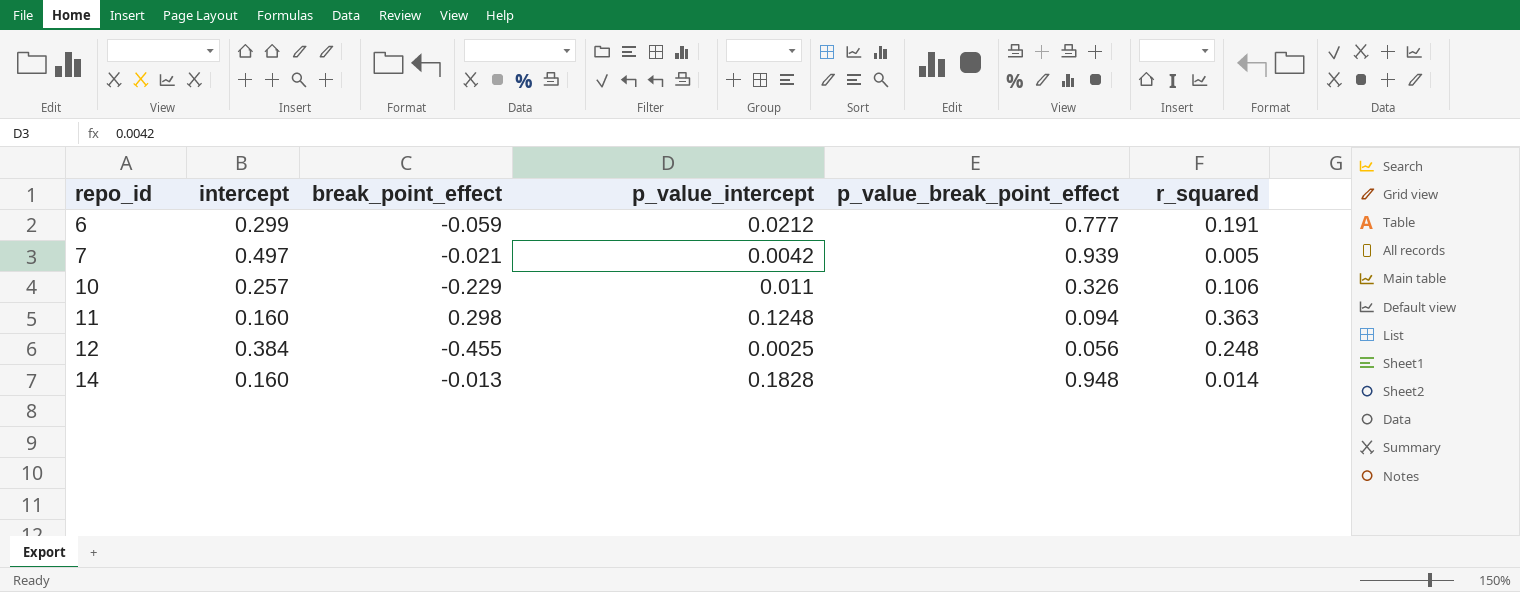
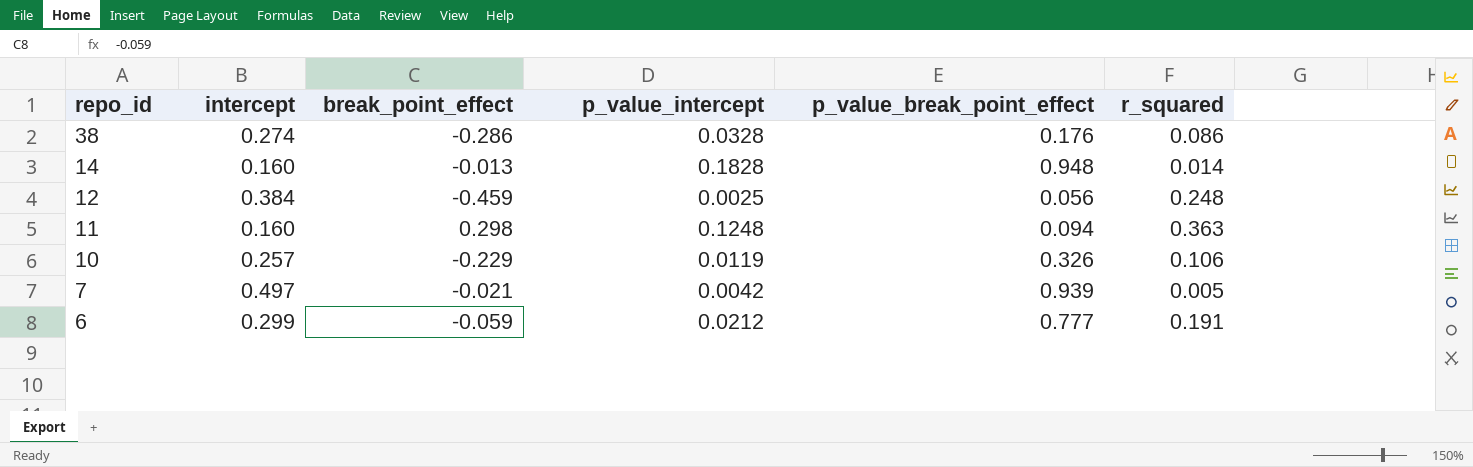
row order: repo_id ascending -> repo_id descending
row 38: none -> 0.274 | -0.286 | 0.0328 | 0.176 | 0.086
12 | break_point_effect: -0.455 -> -0.459
10 | p_value_intercept: 0.011 -> 0.0119

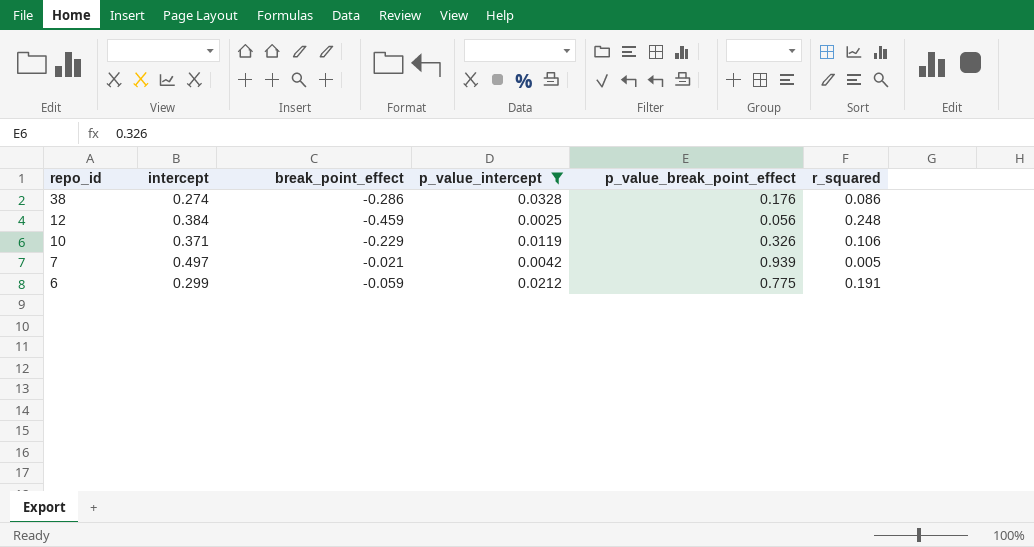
filter: none -> p_value_intercept <= 0.0328
10 | intercept: 0.257 -> 0.371
6 | p_value_break_point_effect: 0.777 -> 0.775

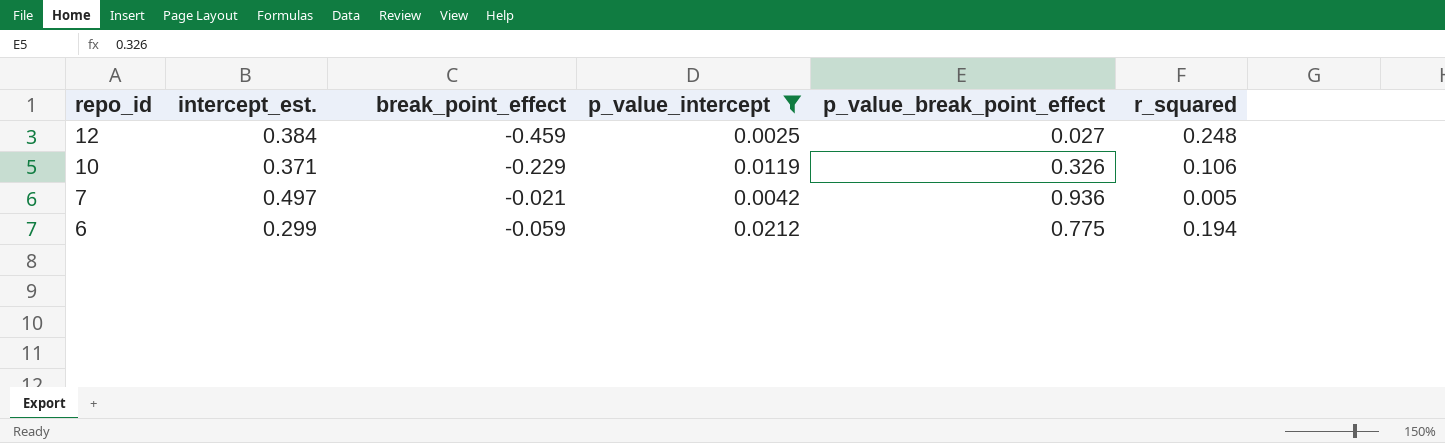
column name: intercept -> intercept_est.
row 38: 0.274 | -0.286 | 0.0328 | 0.176 | 0.086 -> none
12 | p_value_break_point_effect: 0.056 -> 0.027
7 | p_value_break_point_effect: 0.939 -> 0.936
6 | r_squared: 0.191 -> 0.194

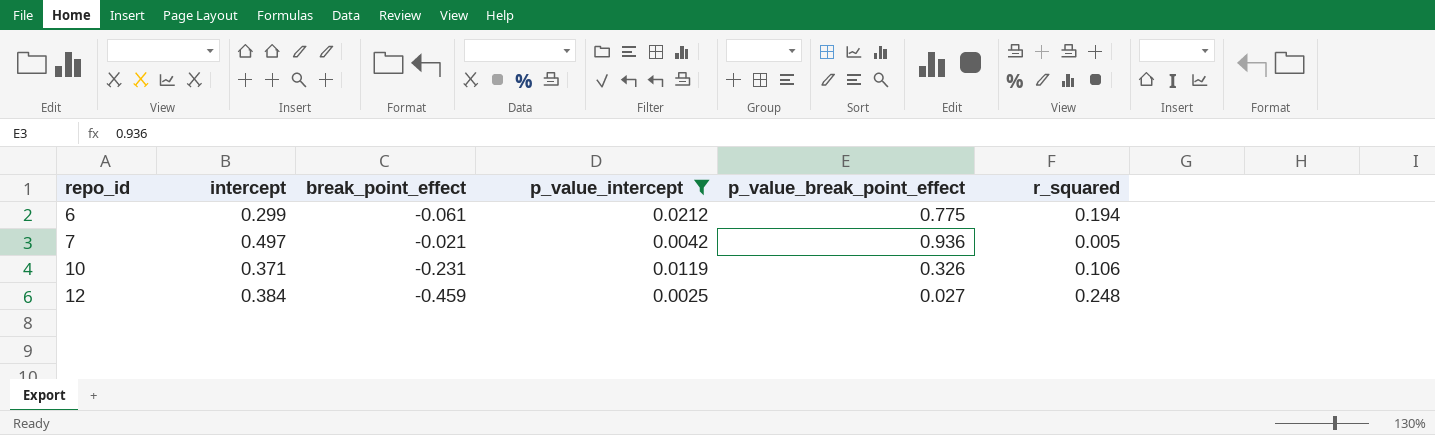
row order: repo_id descending -> repo_id ascending
column name: intercept_est. -> intercept
6 | break_point_effect: -0.059 -> -0.061
10 | break_point_effect: -0.229 -> -0.231

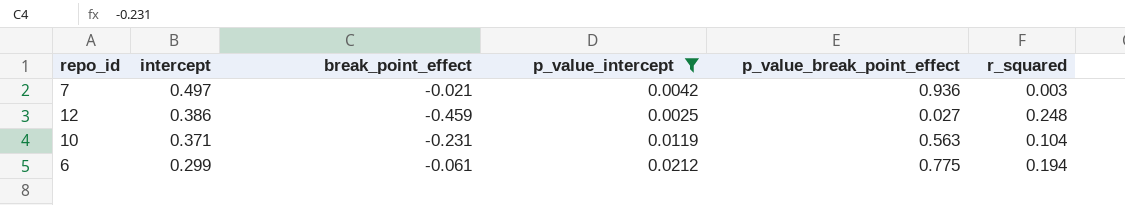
row order: repo_id ascending -> intercept descending
7 | r_squared: 0.005 -> 0.003
12 | intercept: 0.384 -> 0.386
10 | p_value_break_point_effect: 0.326 -> 0.563
10 | r_squared: 0.106 -> 0.104

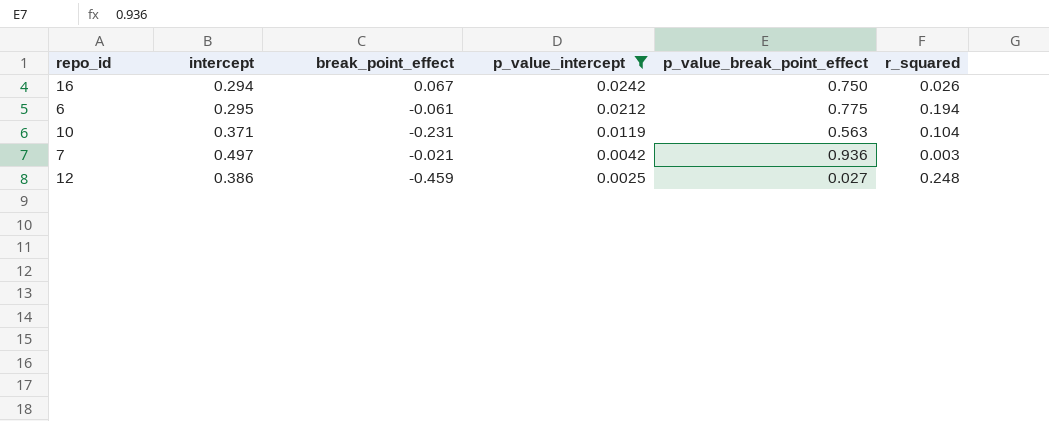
row order: intercept descending -> p_value_intercept descending
row 16: none -> 0.294 | 0.067 | 0.0242 | 0.750 | 0.026
6 | intercept: 0.299 -> 0.295

